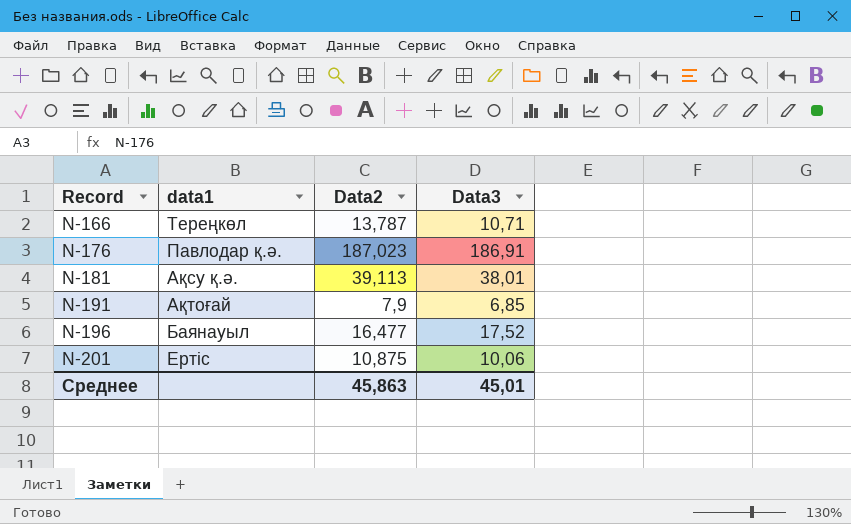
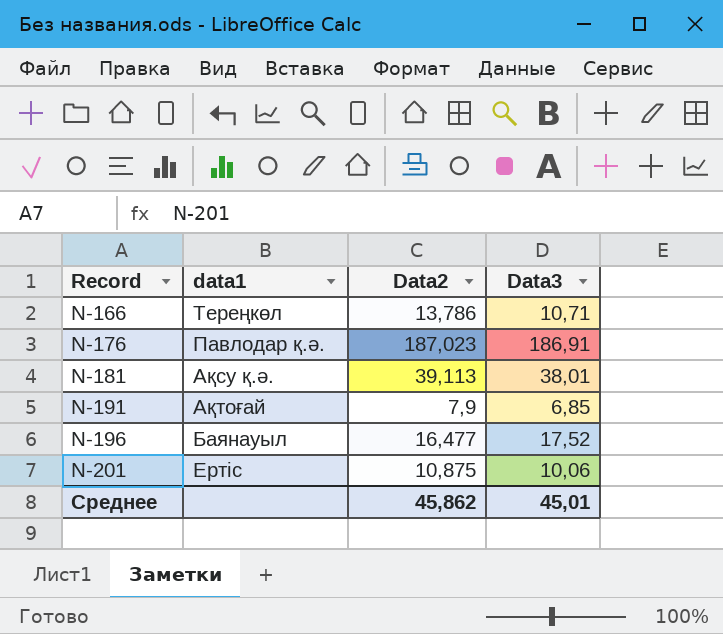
N-166 | Data2: 13,787 -> 13,786
Среднее | Data2: 45,863 -> 45,862

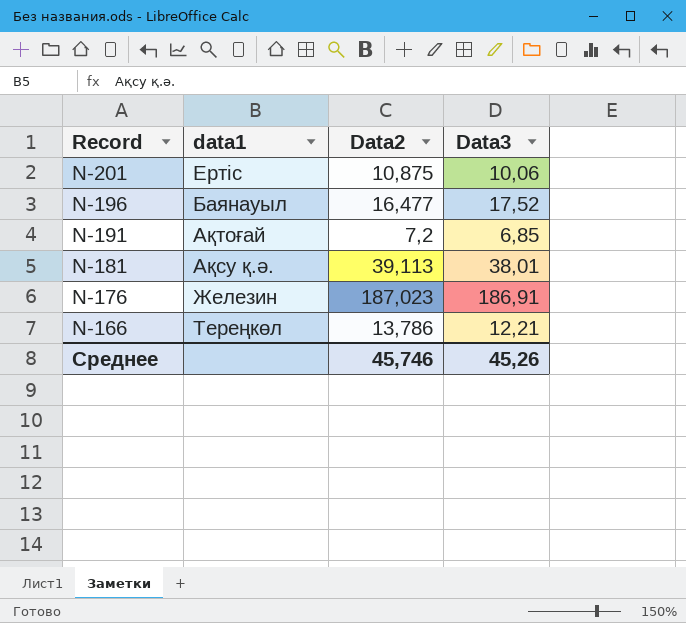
row order: Record ascending -> Record descending
N-191 | Data2: 7,9 -> 7,2
N-176 | data1: Павлодар қ.ә. -> Железин
N-166 | Data3: 10,71 -> 12,21
Среднее | Data2: 45,862 -> 45,746
Среднее | Data3: 45,01 -> 45,26

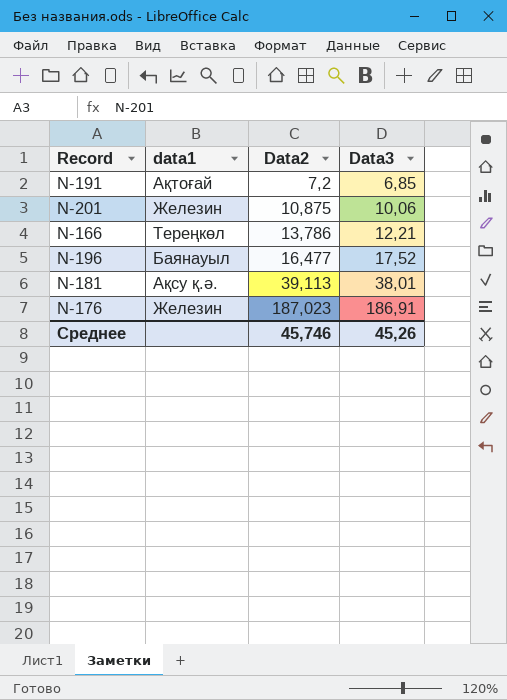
row order: Record descending -> Data2 ascending
N-201 | data1: Ертіс -> Железин

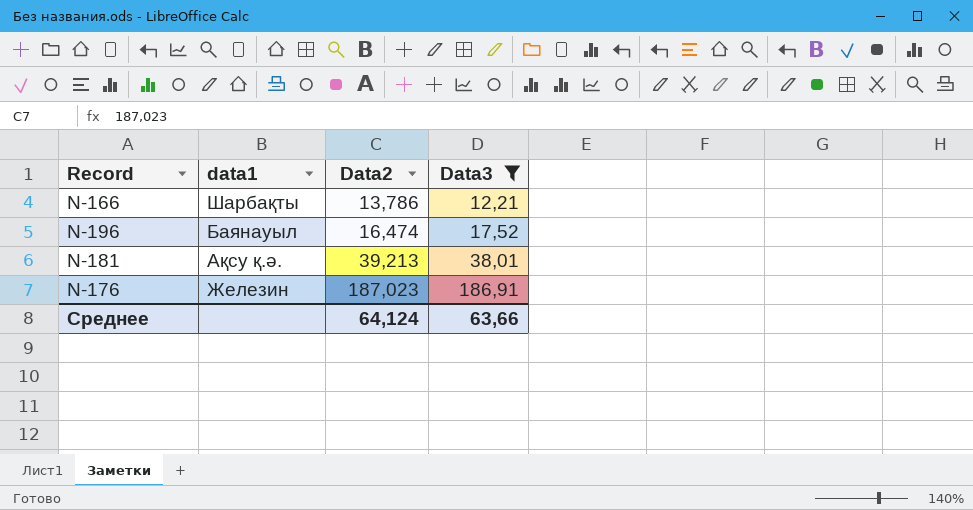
filter: none -> Data3 >= 12,21
N-166 | data1: Тереңкөл -> Шарбақты
N-196 | Data2: 16,477 -> 16,474
N-181 | Data2: 39,113 -> 39,213
Среднее | Data2: 45,746 -> 64,124
Среднее | Data3: 45,26 -> 63,66

